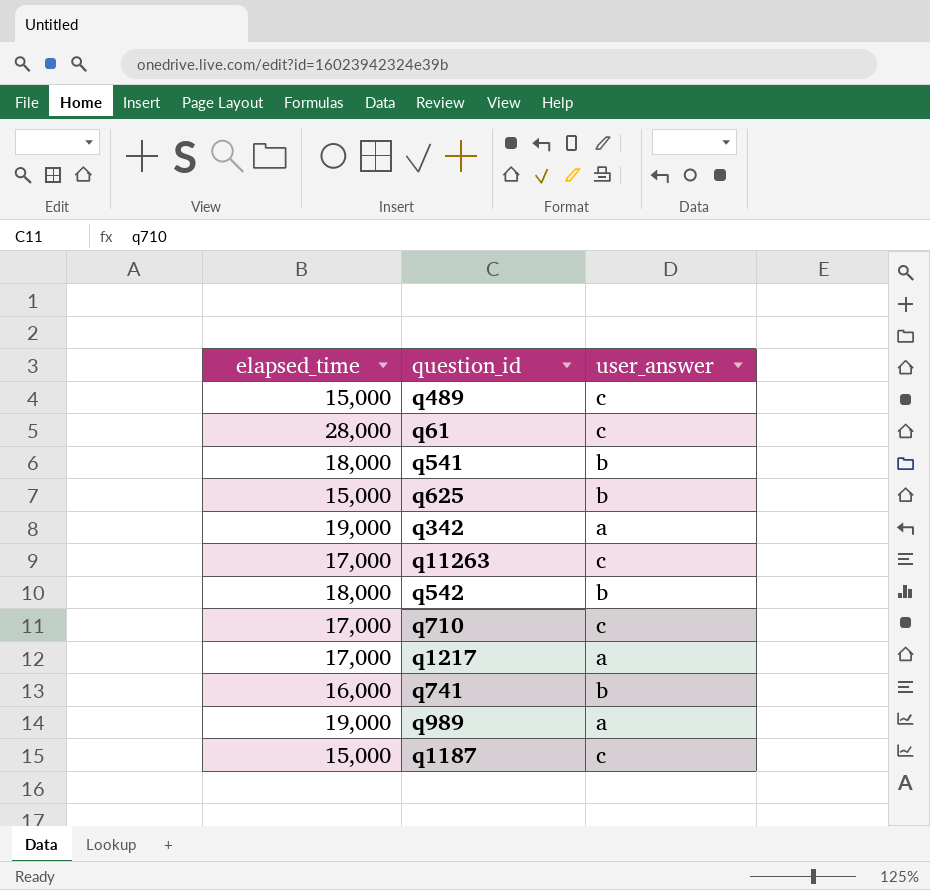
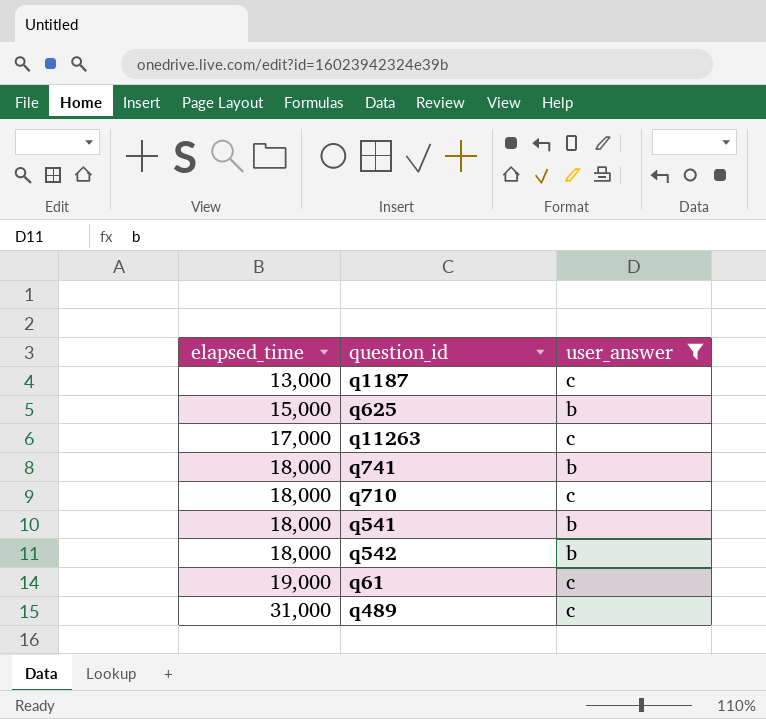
filter: none -> user_answer != a
row order: none -> elapsed_time ascending
q1187 | elapsed_time: 15,000 -> 13,000
q741 | elapsed_time: 16,000 -> 18,000
q710 | elapsed_time: 17,000 -> 18,000
q61 | elapsed_time: 28,000 -> 19,000
q489 | elapsed_time: 15,000 -> 31,000

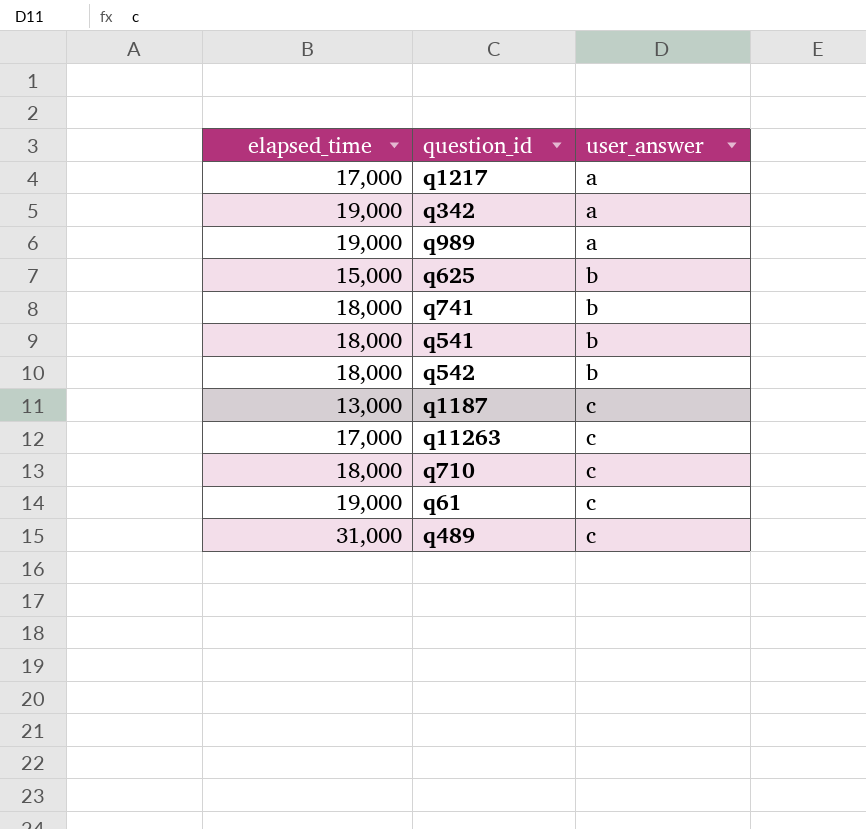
filter: user_answer != a -> none
row order: elapsed_time ascending -> user_answer ascending

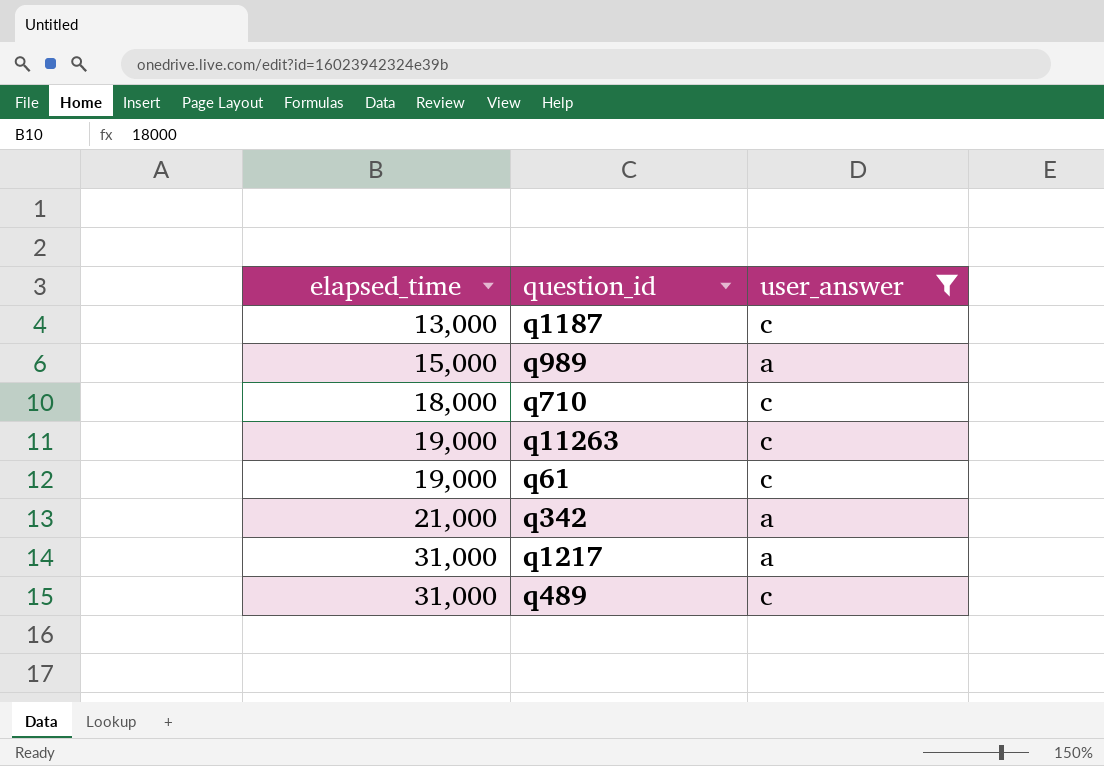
filter: none -> user_answer != b
row order: user_answer ascending -> elapsed_time ascending
q989 | elapsed_time: 19,000 -> 15,000
q11263 | elapsed_time: 17,000 -> 19,000
q342 | elapsed_time: 19,000 -> 21,000
q1217 | elapsed_time: 17,000 -> 31,000

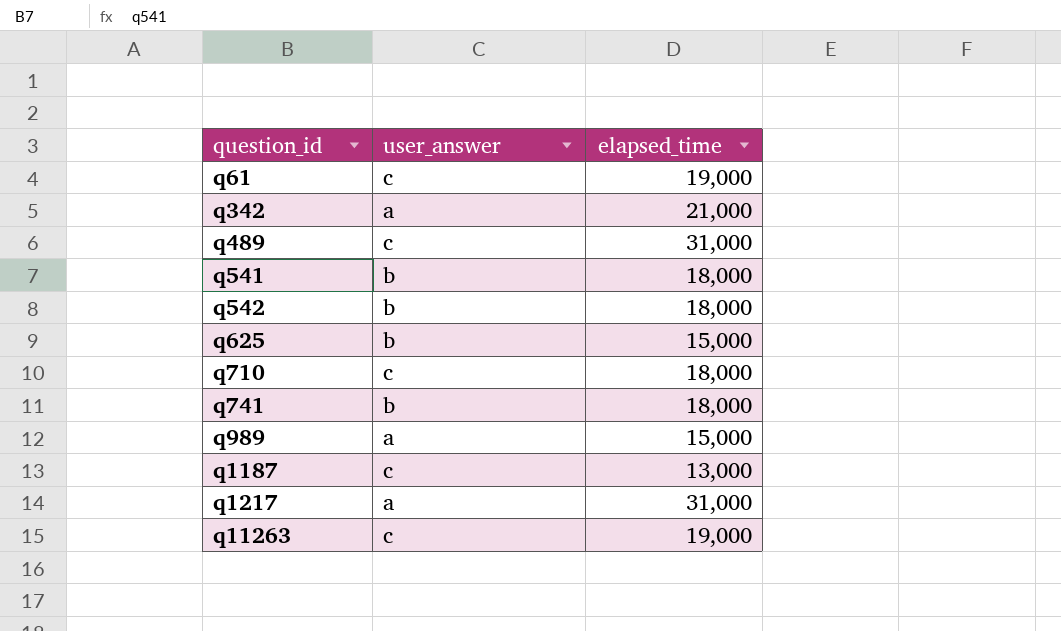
filter: user_answer != b -> none
row order: elapsed_time ascending -> question_id ascending
column elapsed_time | position: 1 -> 3

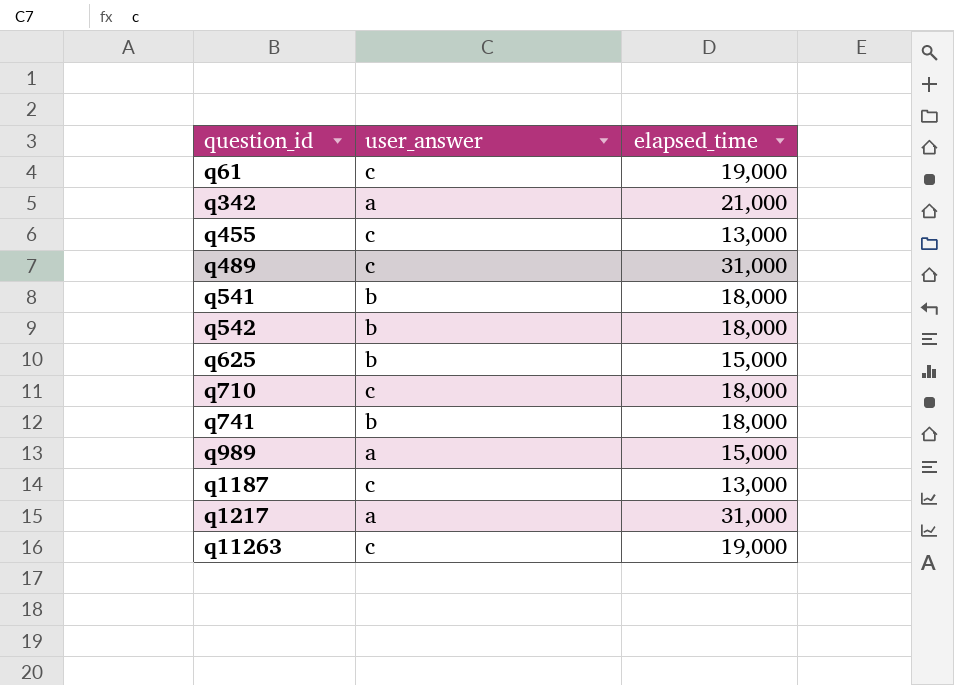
row q455: none -> c | 13,000

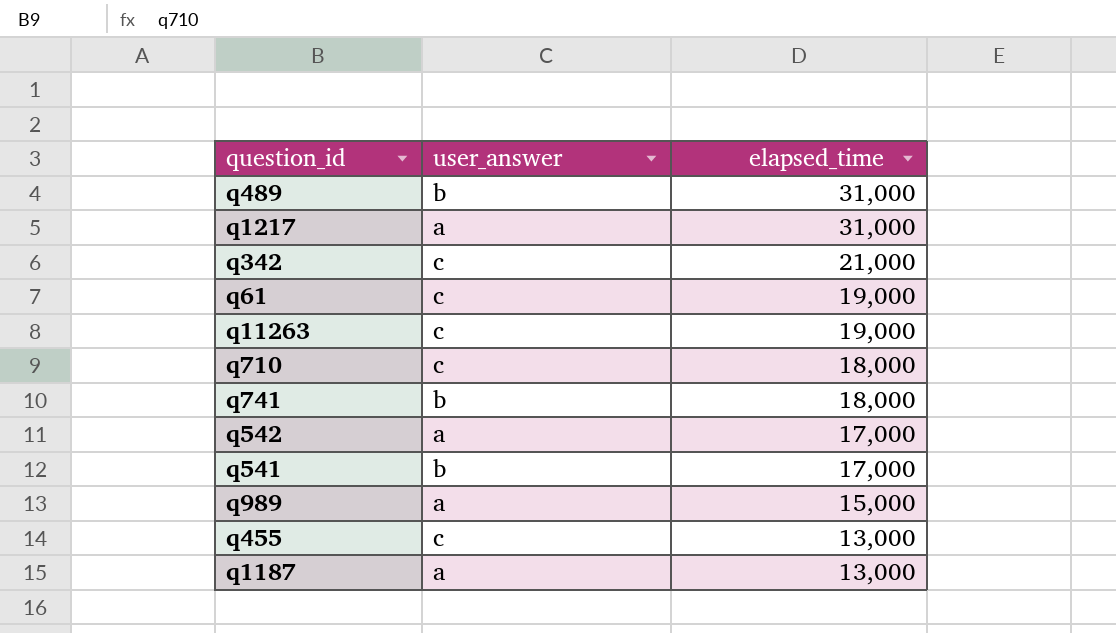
row order: question_id ascending -> elapsed_time descending
row q625: b | 15,000 -> none
q489 | user_answer: c -> b
q342 | user_answer: a -> c
q542 | user_answer: b -> a
q542 | elapsed_time: 18,000 -> 17,000
q541 | elapsed_time: 18,000 -> 17,000
q1187 | user_answer: c -> a

